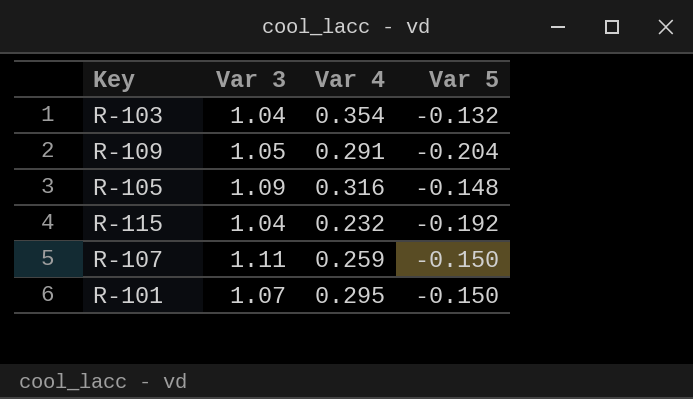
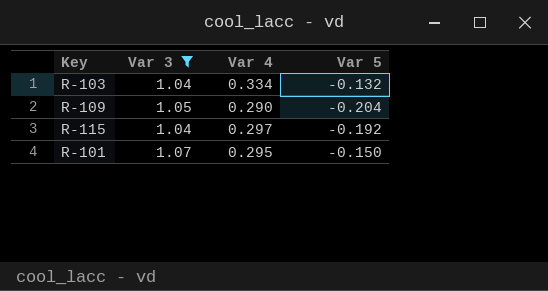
filter: none -> Var 3 <= 1.07
R-103 | Var 4: 0.354 -> 0.334
R-109 | Var 4: 0.291 -> 0.290
R-115 | Var 4: 0.232 -> 0.297

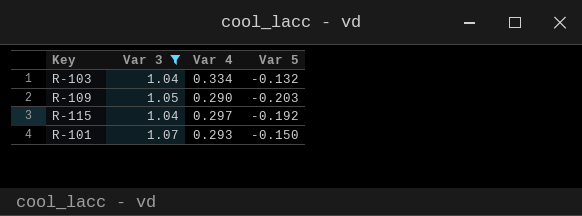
R-109 | Var 5: -0.204 -> -0.203
R-101 | Var 4: 0.295 -> 0.293

